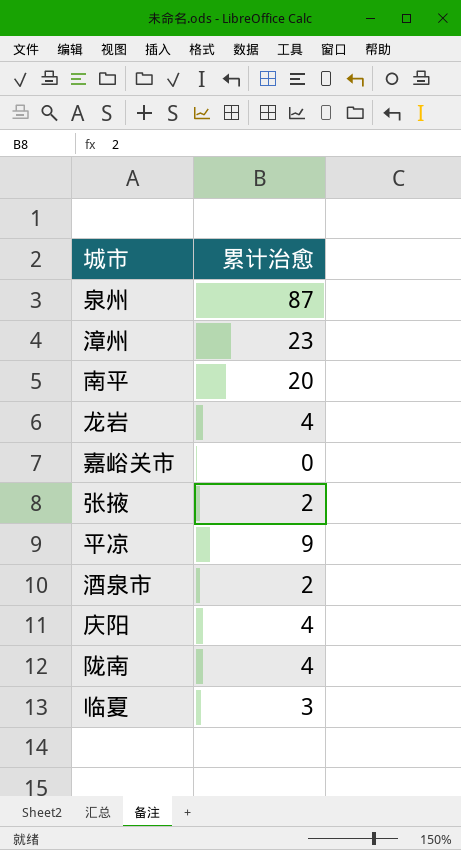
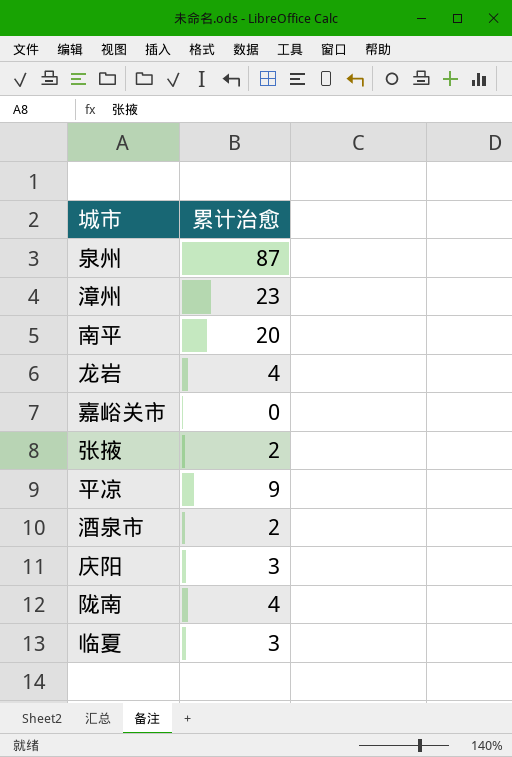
庆阳 | 累计治愈: 4 -> 3

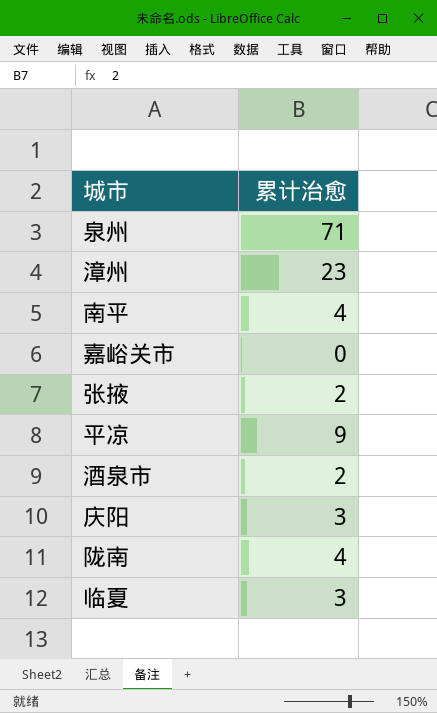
row 龙岩: 4 -> none
泉州 | 累计治愈: 87 -> 71
南平 | 累计治愈: 20 -> 4

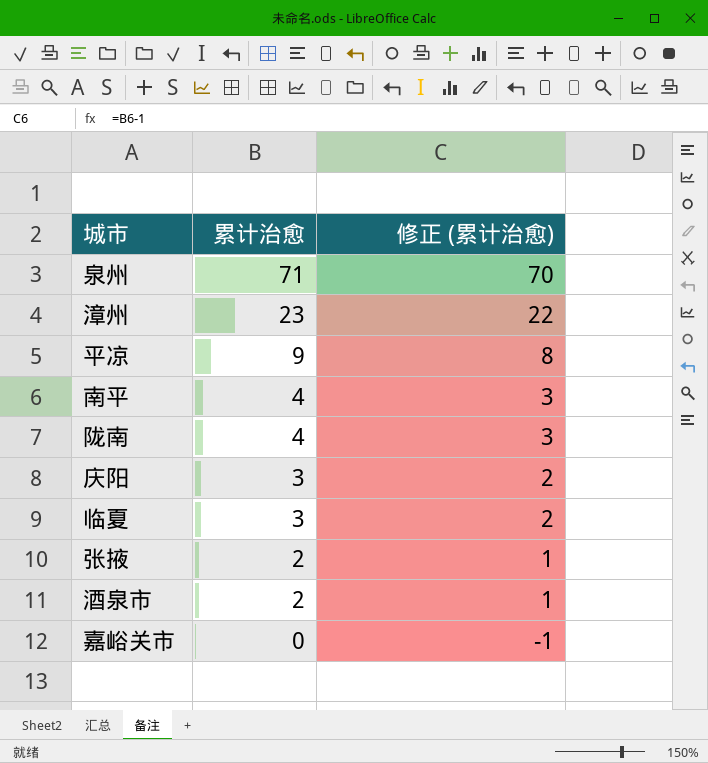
row order: none -> 累计治愈 descending
column 修正 (累计治愈) | formula: none -> [累计治愈] - 1

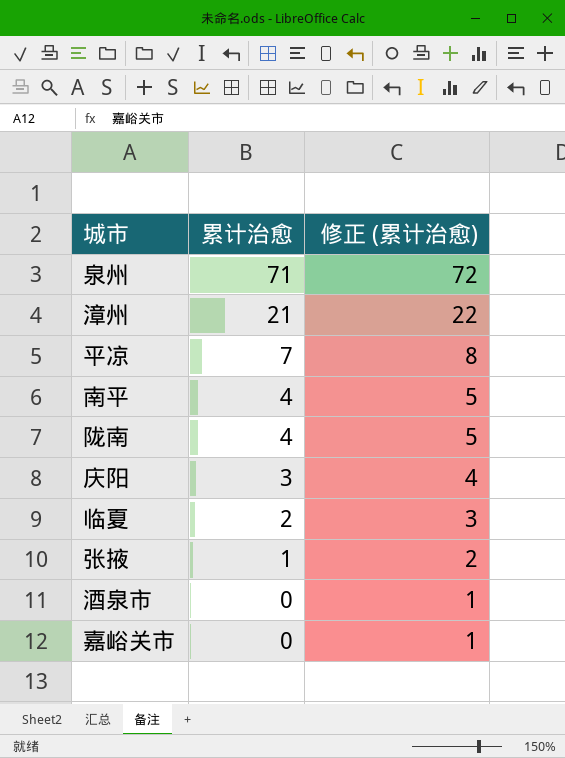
column 修正 (累计治愈) | formula: [累计治愈] - 1 -> [累计治愈] + 1
漳州 | 累计治愈: 23 -> 21
平凉 | 累计治愈: 9 -> 7
临夏 | 累计治愈: 3 -> 2
张掖 | 累计治愈: 2 -> 1
酒泉市 | 累计治愈: 2 -> 0

